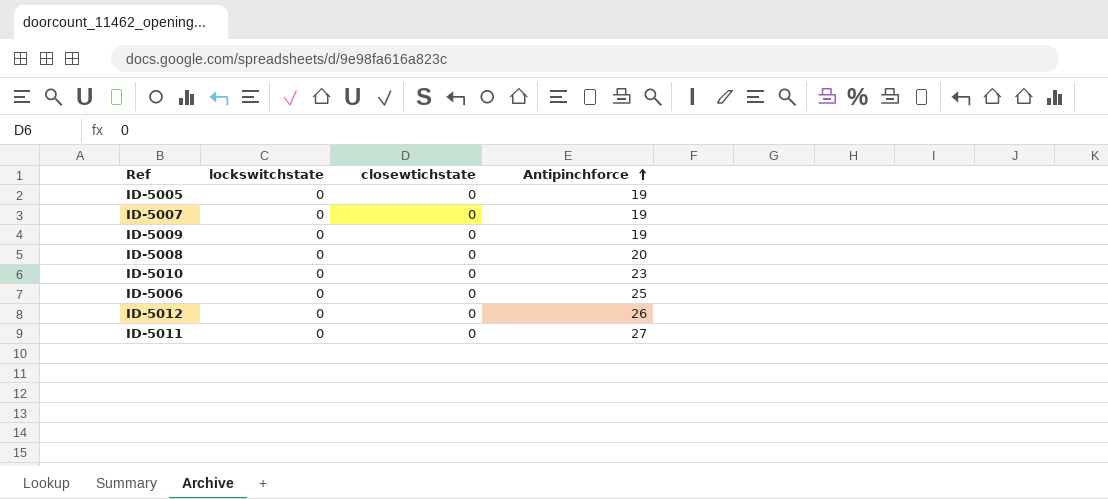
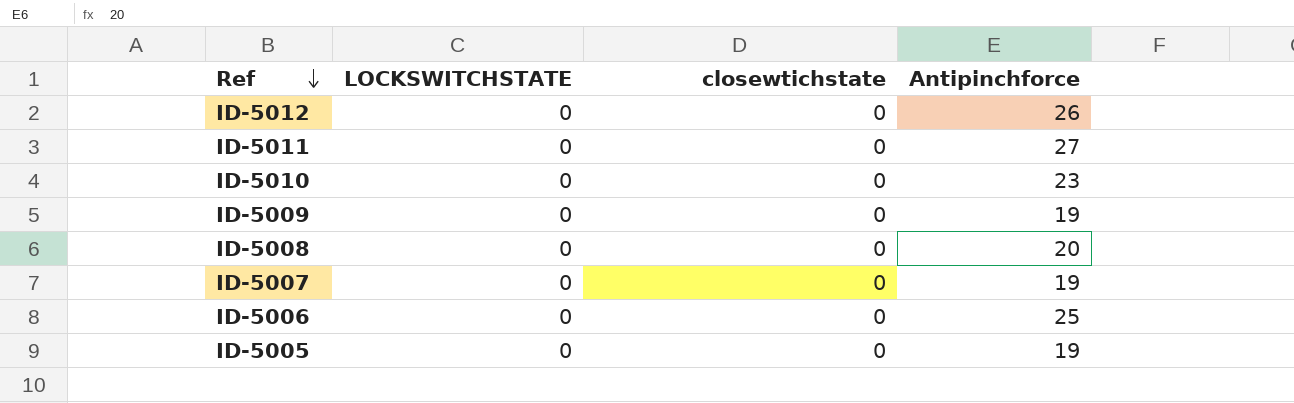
row order: Antipinchforce ascending -> Ref descending
column name: lockswitchstate -> LOCKSWITCHSTATE

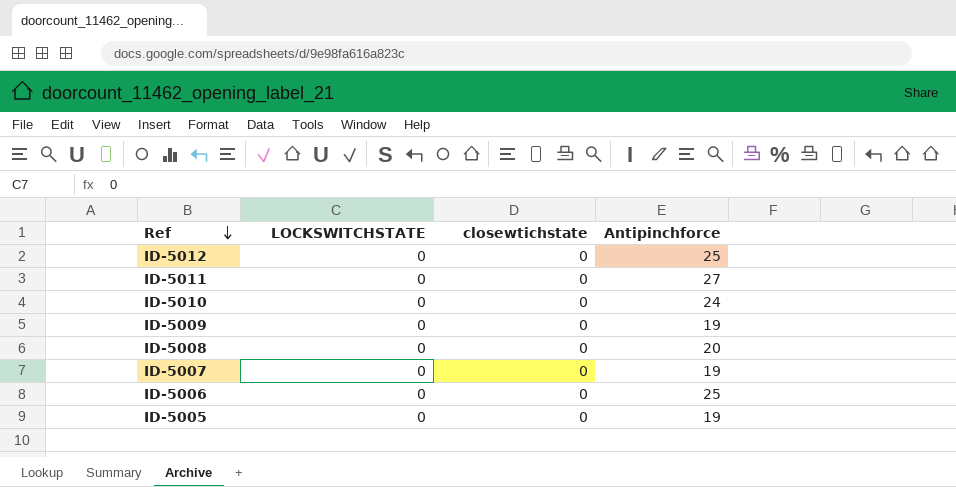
ID-5012 | Antipinchforce: 26 -> 25
ID-5010 | Antipinchforce: 23 -> 24

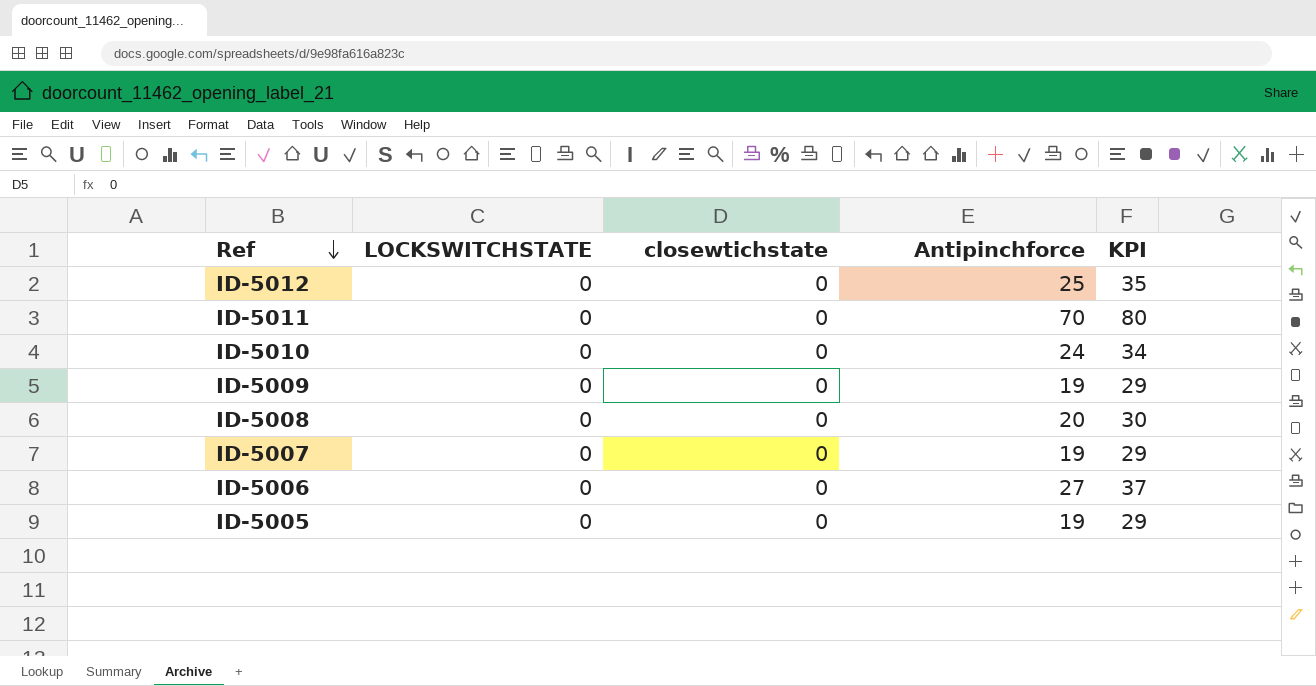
column KPI | formula: none -> [Antipinchforce] + 10
ID-5011 | Antipinchforce: 27 -> 70
ID-5006 | Antipinchforce: 25 -> 27

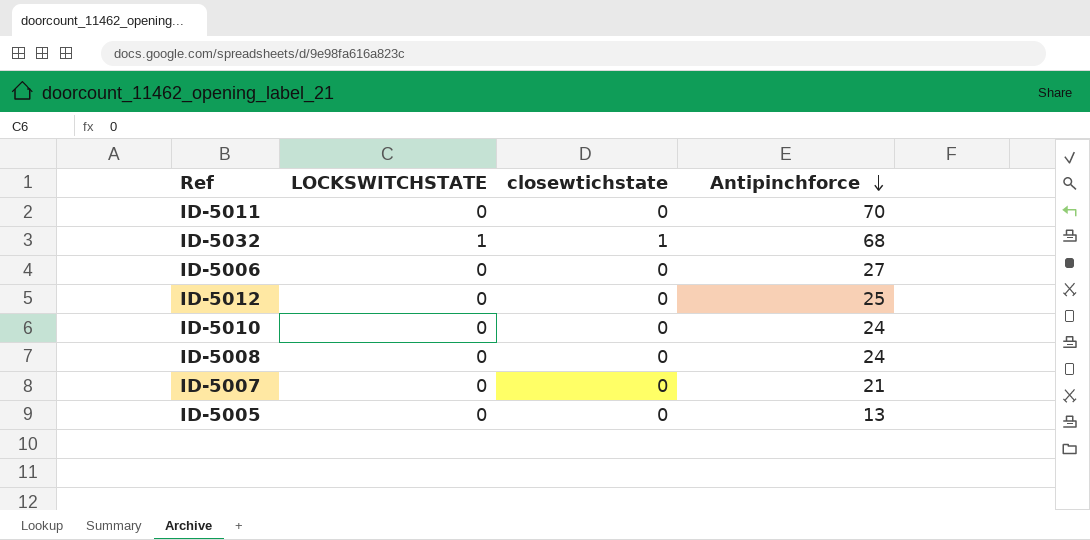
row order: Ref descending -> Antipinchforce descending
column KPI | formula: [Antipinchforce] + 10 -> none
row ID-5009: 0 | 0 | 19 | 29 -> none
row ID-5032: none -> 1 | 1 | 68
ID-5008 | Antipinchforce: 20 -> 24
ID-5007 | Antipinchforce: 19 -> 21
ID-5005 | Antipinchforce: 19 -> 13

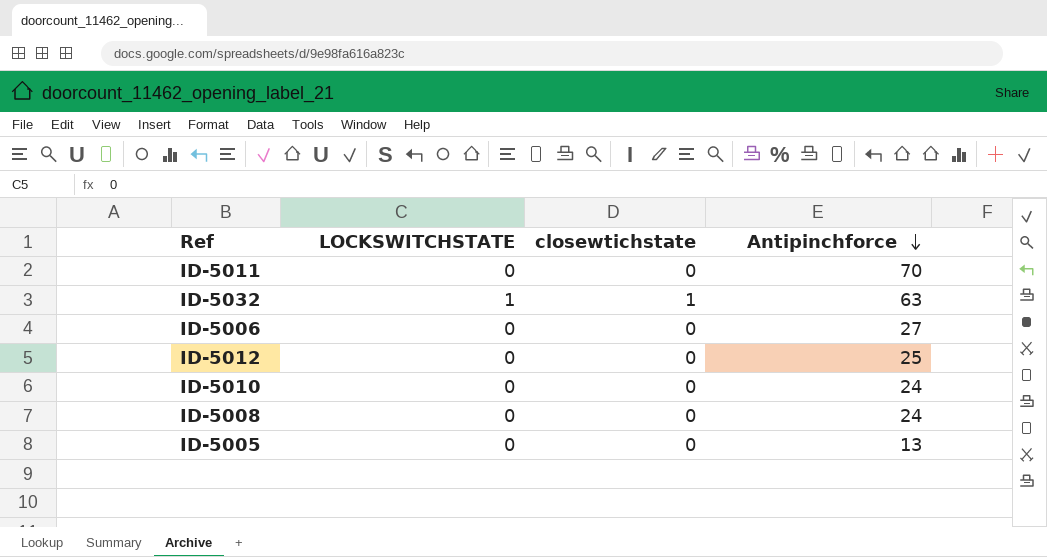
row ID-5007: 0 | 0 | 21 -> none
ID-5032 | Antipinchforce: 68 -> 63

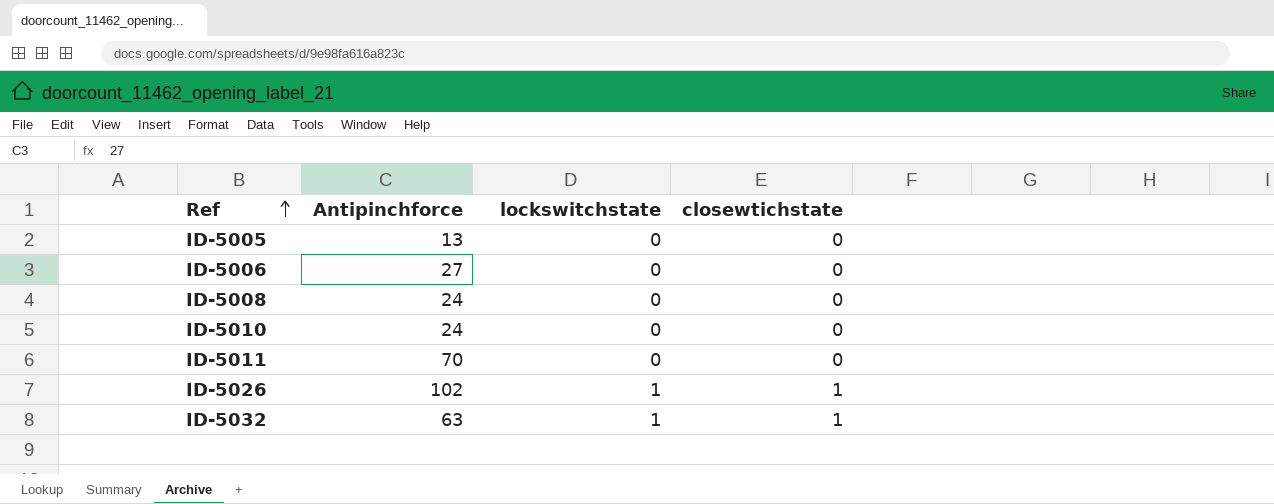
row order: Antipinchforce descending -> Ref ascending
column Antipinchforce | position: 4 -> 2
column name: LOCKSWITCHSTATE -> lockswitchstate
row ID-5012: 0 | 0 | 25 -> none
row ID-5026: none -> 102 | 1 | 1

